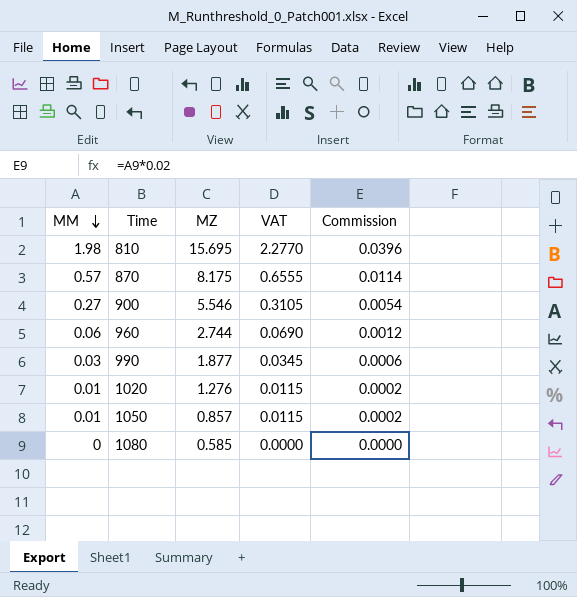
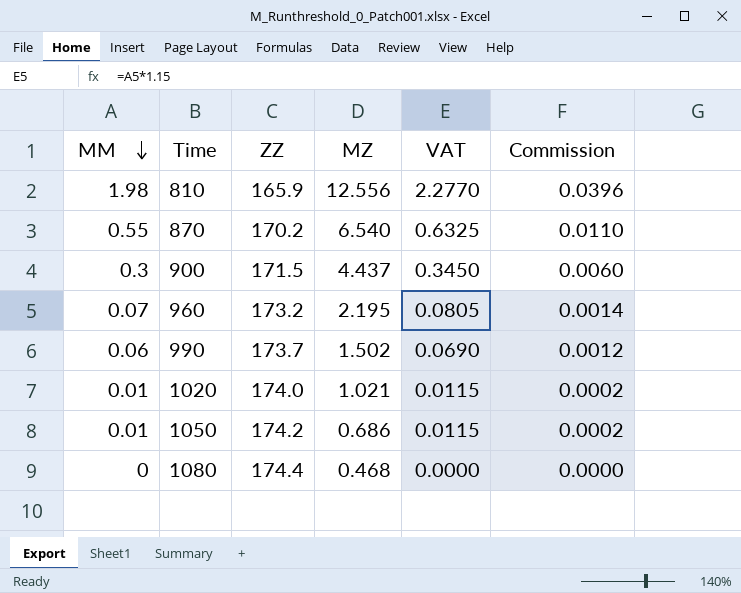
column ZZ | position: none -> 3
810 | MZ: 15.695 -> 12.556
870 | MM: 0.57 -> 0.55
870 | MZ: 8.175 -> 6.540
870 | VAT: 0.6555 -> 0.6325
870 | Commission: 0.0114 -> 0.0110
900 | MM: 0.27 -> 0.3
900 | MZ: 5.546 -> 4.437
900 | VAT: 0.3105 -> 0.3450
900 | Commission: 0.0054 -> 0.0060
960 | MM: 0.06 -> 0.07
960 | MZ: 2.744 -> 2.195
960 | VAT: 0.0690 -> 0.0805
960 | Commission: 0.0012 -> 0.0014
990 | MM: 0.03 -> 0.06
990 | MZ: 1.877 -> 1.502
990 | VAT: 0.0345 -> 0.0690
990 | Commission: 0.0006 -> 0.0012
1020 | MZ: 1.276 -> 1.021
1050 | MZ: 0.857 -> 0.686
1080 | MZ: 0.585 -> 0.468

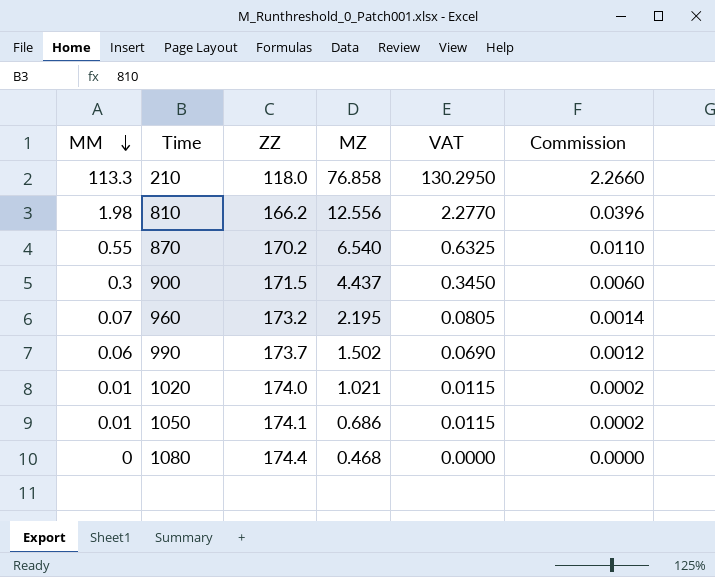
row 210: none -> 113.3 | 118.0 | 76.858 | 130.2950 | 2.2660
810 | ZZ: 165.9 -> 166.2
1050 | ZZ: 174.2 -> 174.1

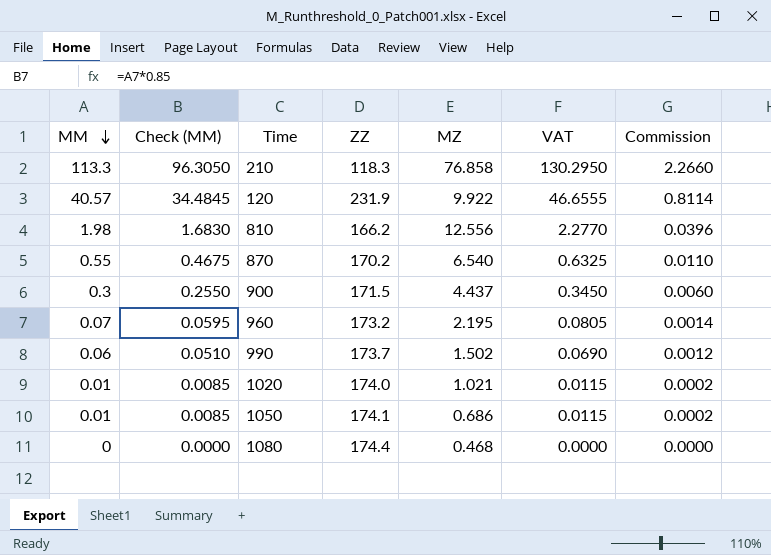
column Check (MM) | formula: none -> [MM] * 0.85
210 | ZZ: 118.0 -> 118.3
row 120: none -> 40.57 | 34.4845 | 231.9 | 9.922 | 46.6555 | 0.8114

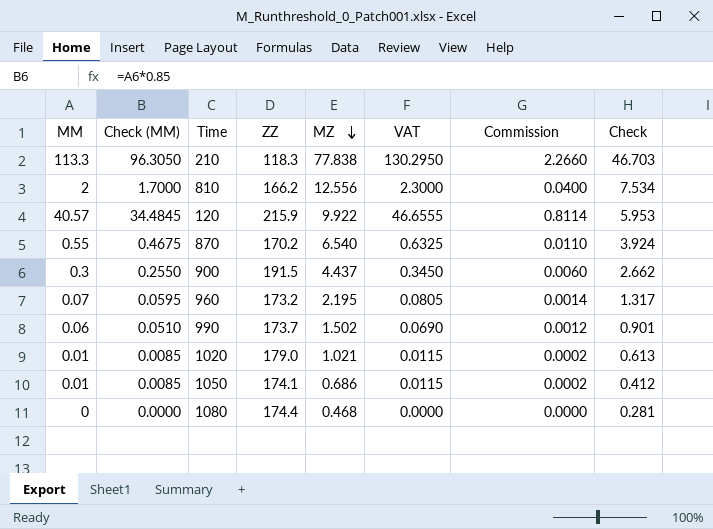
row order: MM descending -> MZ descending
column Check | formula: none -> [MZ] * 0.6
210 | MZ: 76.858 -> 77.838
810 | MM: 1.98 -> 2
810 | Check (MM): 1.6830 -> 1.7000
810 | VAT: 2.2770 -> 2.3000
810 | Commission: 0.0396 -> 0.0400
120 | ZZ: 231.9 -> 215.9
900 | ZZ: 171.5 -> 191.5
1020 | ZZ: 174.0 -> 179.0

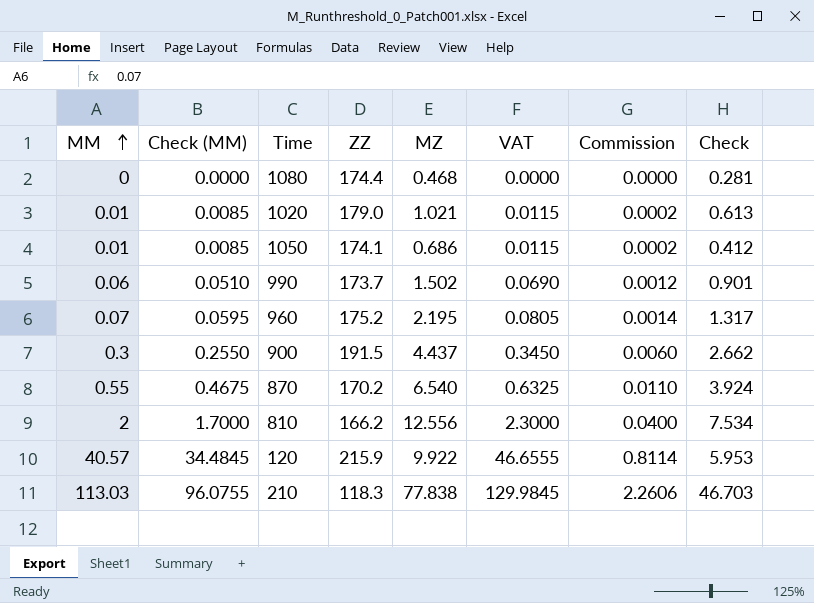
row order: MZ descending -> MM ascending
960 | ZZ: 173.2 -> 175.2
210 | MM: 113.3 -> 113.03
210 | Check (MM): 96.3050 -> 96.0755
210 | VAT: 130.2950 -> 129.9845
210 | Commission: 2.2660 -> 2.2606

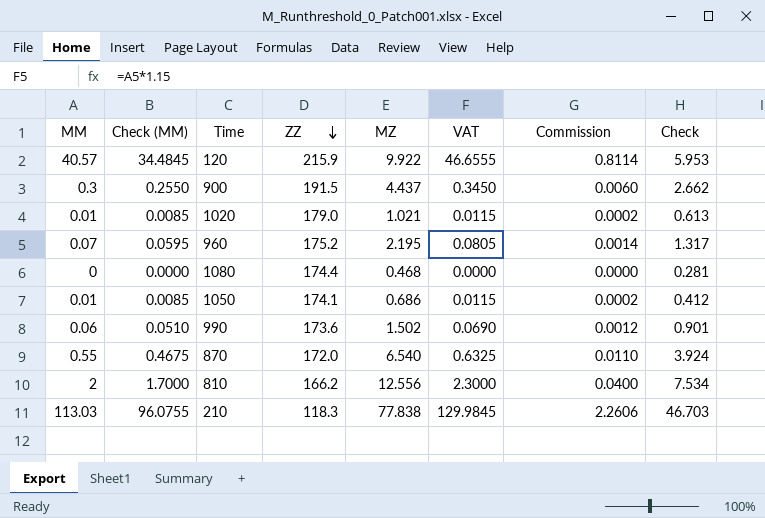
row order: MM ascending -> ZZ descending
990 | ZZ: 173.7 -> 173.6
870 | ZZ: 170.2 -> 172.0

